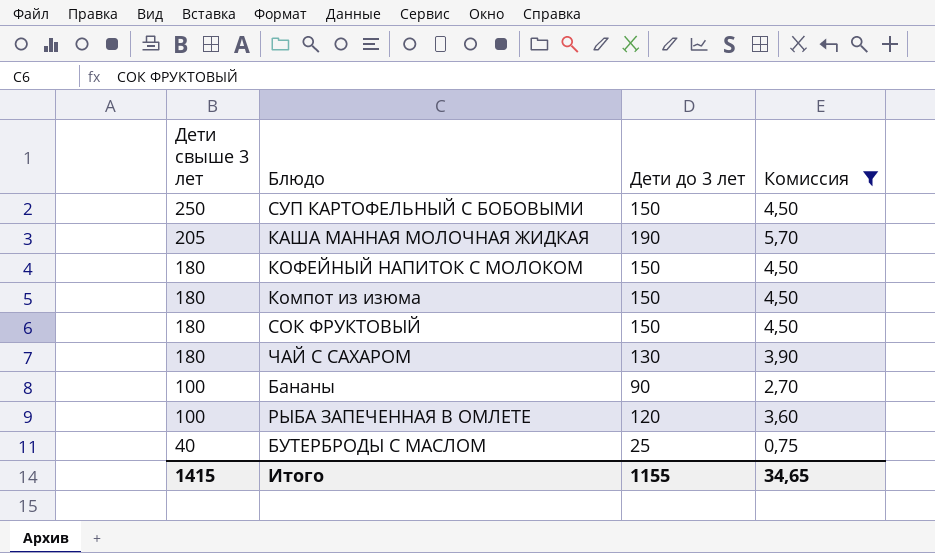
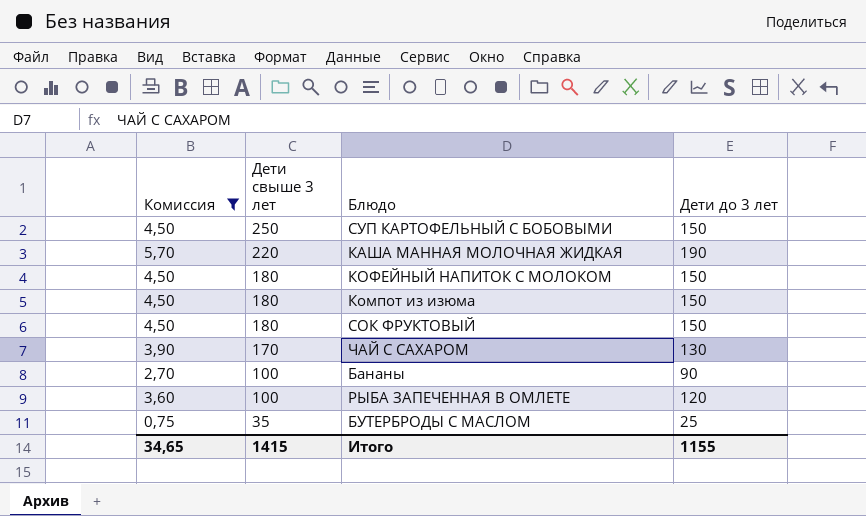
column Комиссия | position: 4 -> 1
КАША МАННАЯ МОЛОЧНАЯ ЖИДКАЯ | Дети свыше 3 лет: 205 -> 220
ЧАЙ С САХАРОМ | Дети свыше 3 лет: 180 -> 170
БУТЕРБРОДЫ С МАСЛОМ | Дети свыше 3 лет: 40 -> 35

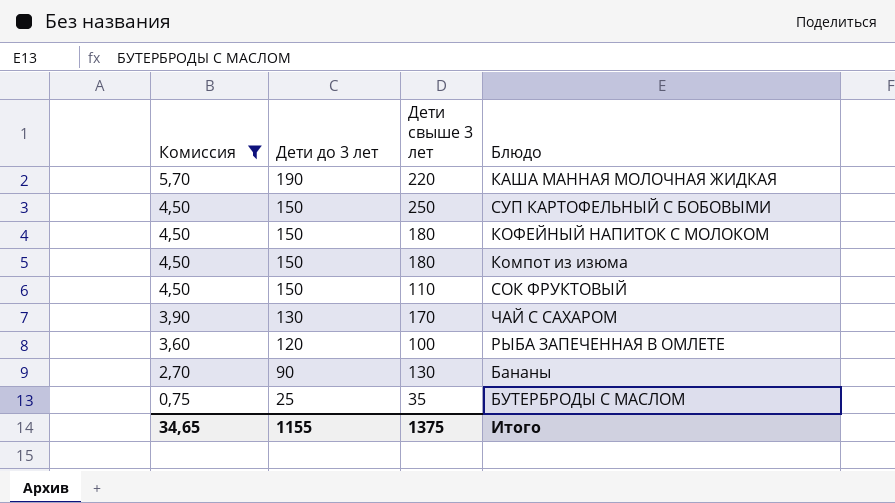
row order: Дети свыше 3 лет descending -> Комиссия descending
column Дети до 3 лет | position: 4 -> 2
СОК ФРУКТОВЫЙ | Дети свыше 3 лет: 180 -> 110
Бананы | Дети свыше 3 лет: 100 -> 130
Итого | Дети свыше 3 лет: 1415 -> 1375

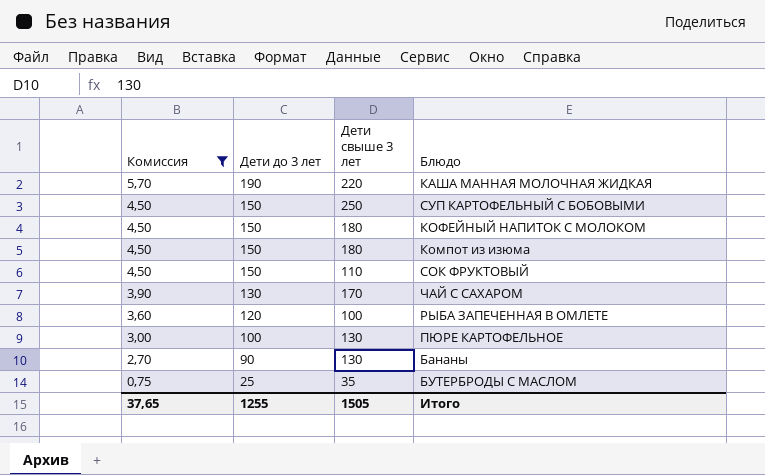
row ПЮРЕ КАРТОФЕЛЬНОЕ: none -> 3,00 | 100 | 130
Итого | Комиссия: 34,65 -> 37,65
Итого | Дети до 3 лет: 1155 -> 1255
Итого | Дети свыше 3 лет: 1375 -> 1505

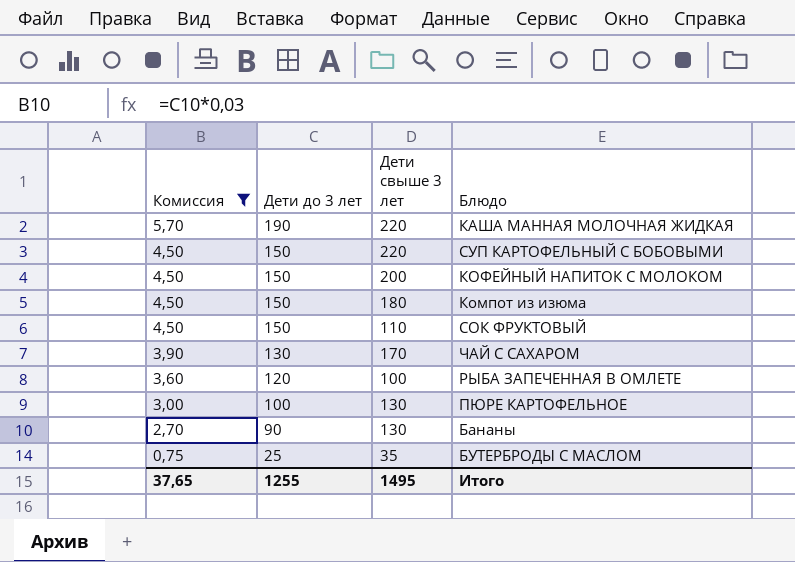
СУП КАРТОФЕЛЬНЫЙ С БОБОВЫМИ | Дети свыше 3 лет: 250 -> 220
КОФЕЙНЫЙ НАПИТОК С МОЛОКОМ | Дети свыше 3 лет: 180 -> 200
Итого | Дети свыше 3 лет: 1505 -> 1495

